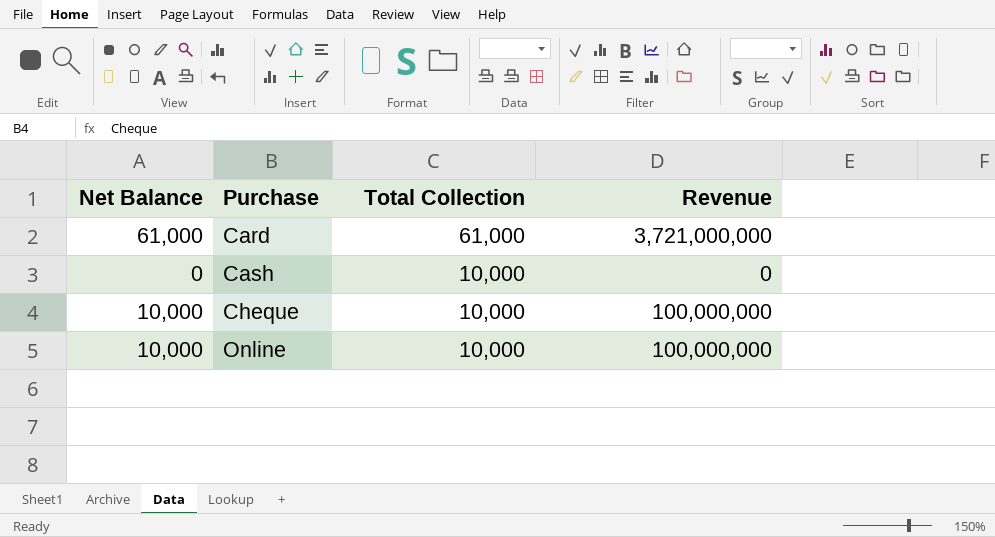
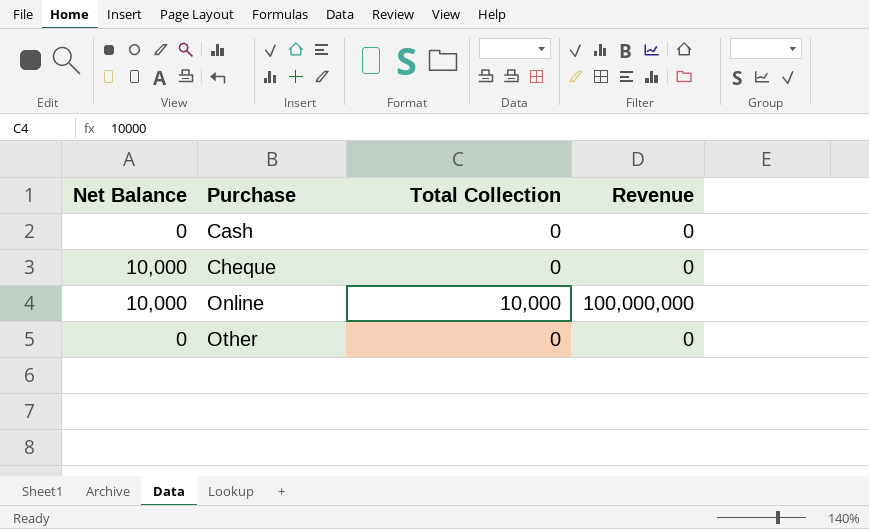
row Card: 61,000 | 61,000 | 3,721,000,000 -> none
Cash | Total Collection: 10,000 -> 0
Cheque | Total Collection: 10,000 -> 0
Cheque | Revenue: 100,000,000 -> 0
row Other: none -> 0 | 0 | 0

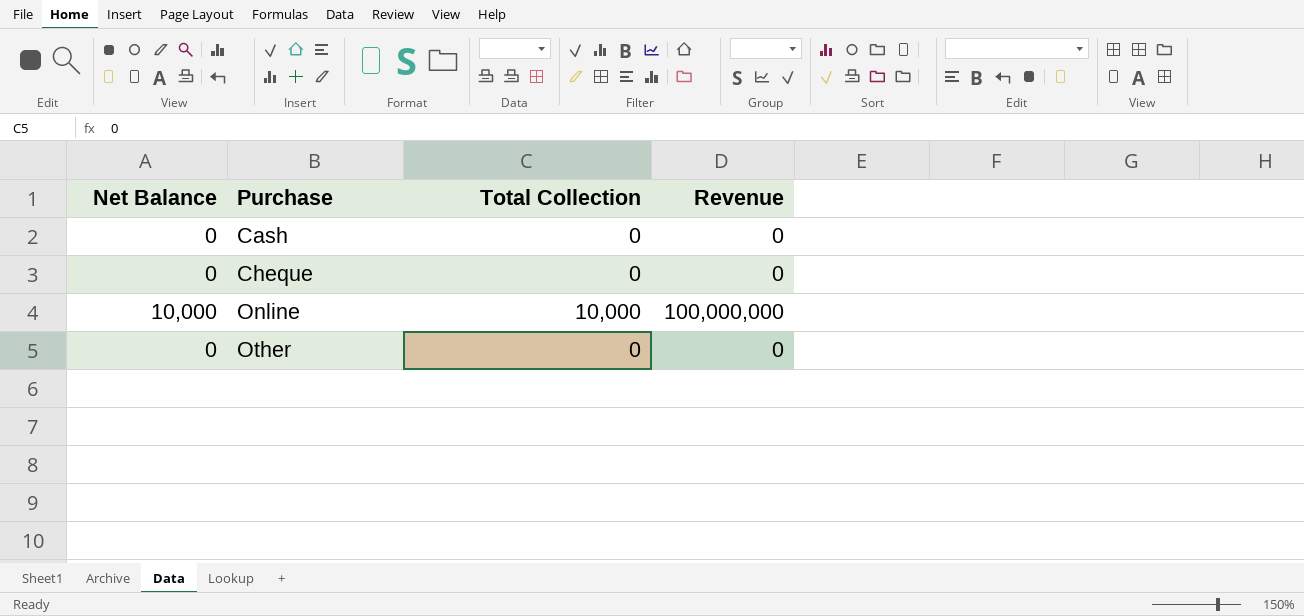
Cheque | Net Balance: 10,000 -> 0

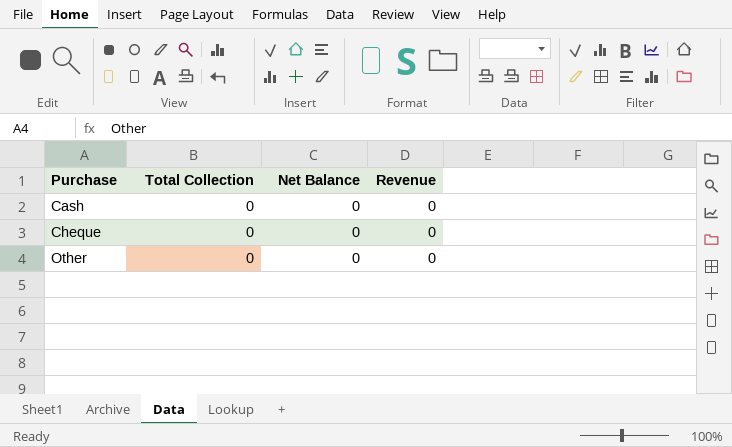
column Net Balance | position: 1 -> 3
row Online: 10,000 | 10,000 | 100,000,000 -> none

